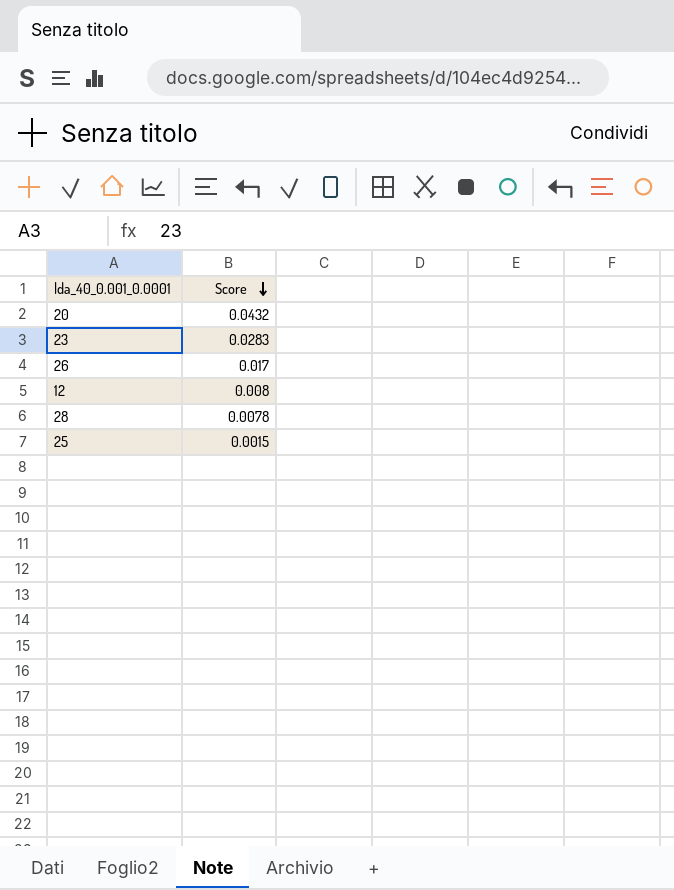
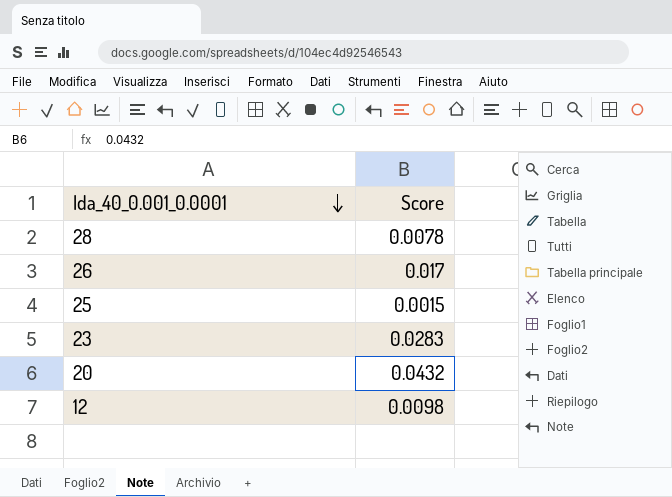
row order: Score descending -> lda_40_0.001_0.0001 descending
12 | Score: 0.008 -> 0.0098

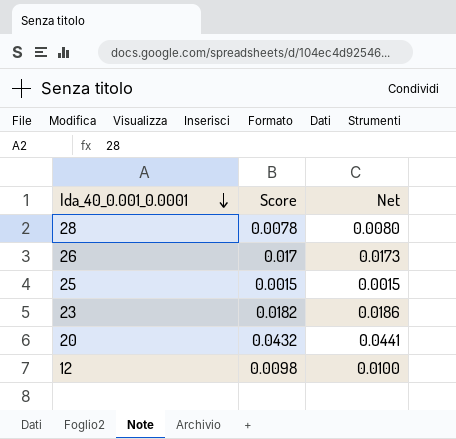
column Net | formula: none -> [Score] * 1.02
23 | Score: 0.0283 -> 0.0182

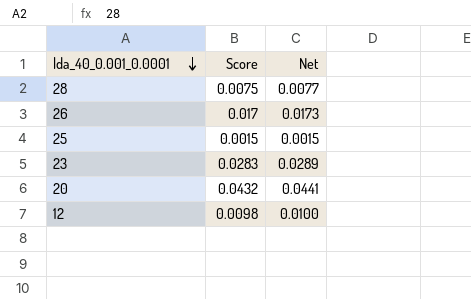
28 | Score: 0.0078 -> 0.0075
28 | Net: 0.0080 -> 0.0077
23 | Score: 0.0182 -> 0.0283
23 | Net: 0.0186 -> 0.0289

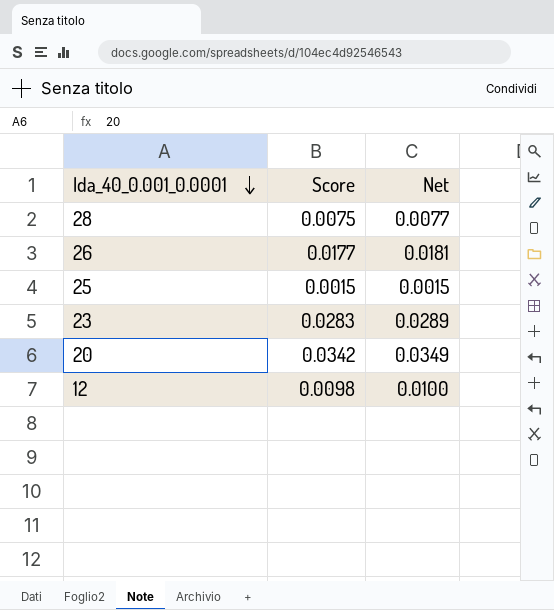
26 | Score: 0.017 -> 0.0177
26 | Net: 0.0173 -> 0.0181
20 | Score: 0.0432 -> 0.0342
20 | Net: 0.0441 -> 0.0349

